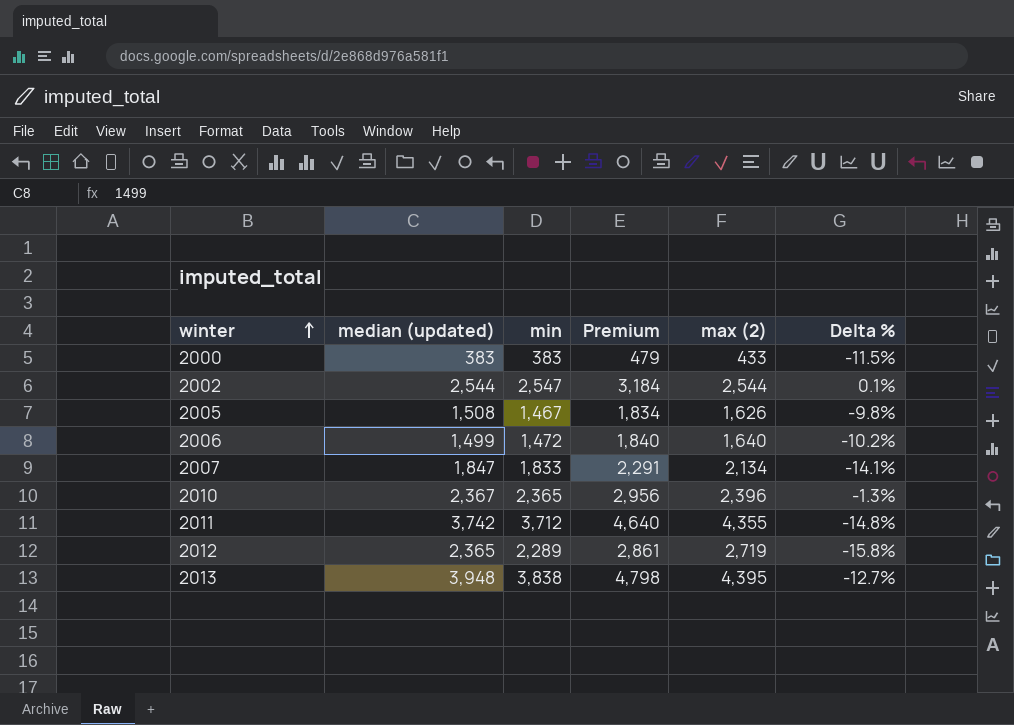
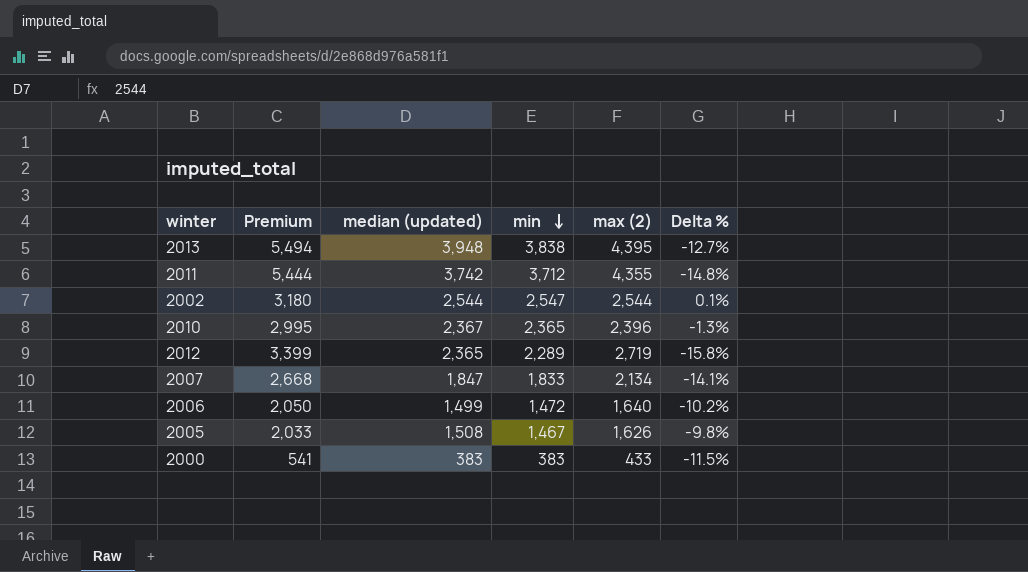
row order: winter ascending -> min descending
column Premium | formula: [min] * 1.25 -> [max (2)] * 1.25
column Premium | position: 4 -> 2

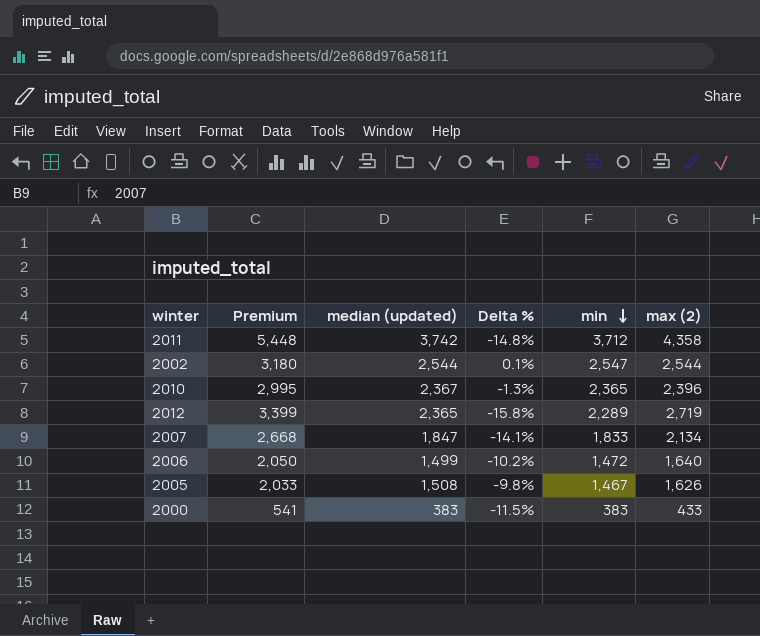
column Delta % | position: 6 -> 4
row 2013: 5,494 | 3,948 | 3,838 | 4,395 | -12.7% -> none
2011 | Premium: 5,444 -> 5,448
2011 | max (2): 4,355 -> 4,358

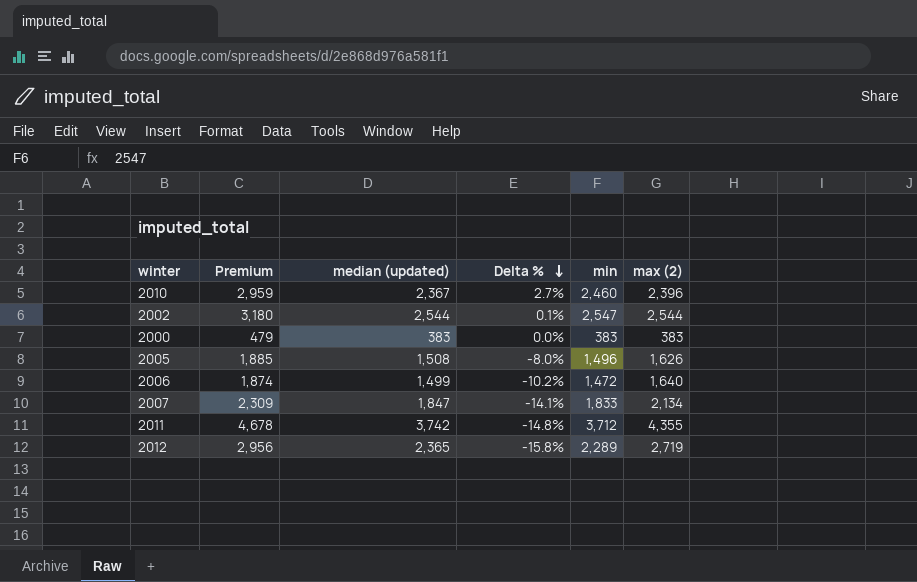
row order: min descending -> Delta % descending
column Premium | formula: [max (2)] * 1.25 -> [median (updated)] * 1.25
2010 | Delta %: -1.3% -> 2.7%
2010 | min: 2,365 -> 2,460
2000 | Delta %: -11.5% -> 0.0%
2000 | max (2): 433 -> 383
2005 | Delta %: -9.8% -> -8.0%
2005 | min: 1,467 -> 1,496
2011 | max (2): 4,358 -> 4,355

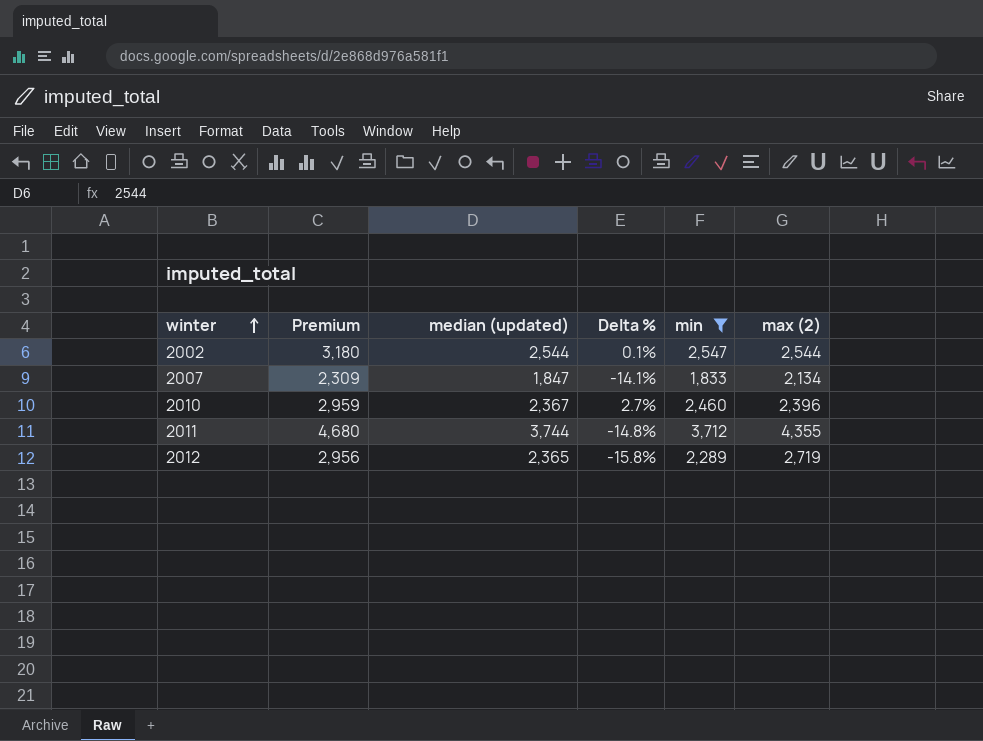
filter: none -> min >= 1,833
row order: Delta % descending -> winter ascending
2011 | Premium: 4,678 -> 4,680
2011 | median (updated): 3,742 -> 3,744

